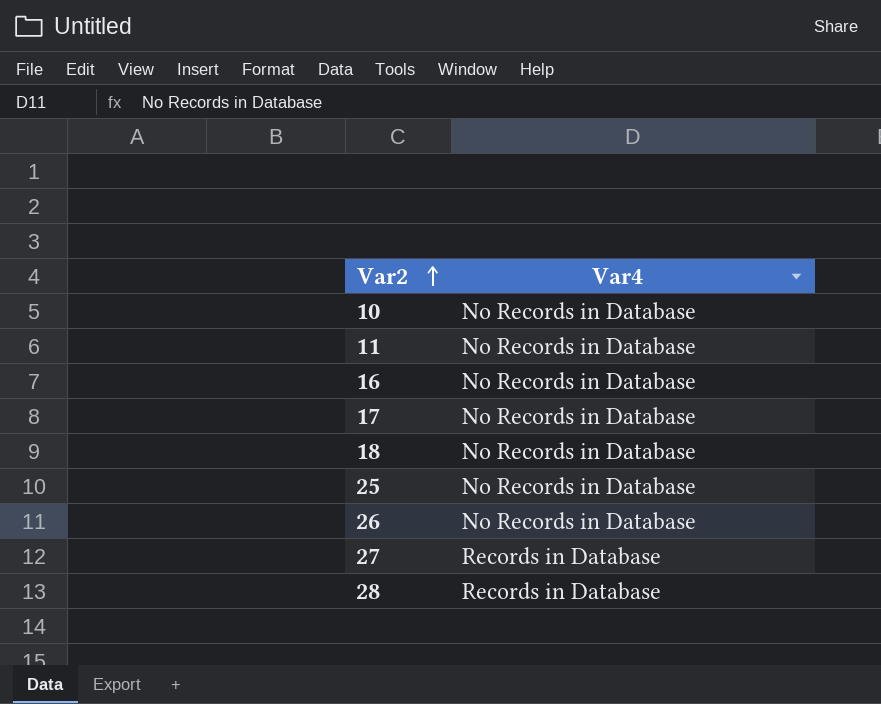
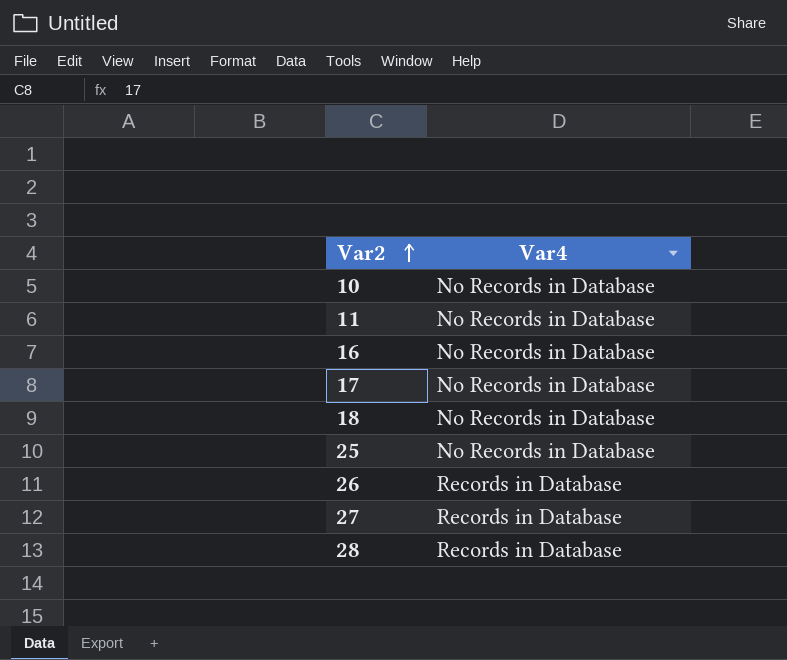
26 | Var4: No Records in Database -> Records in Database

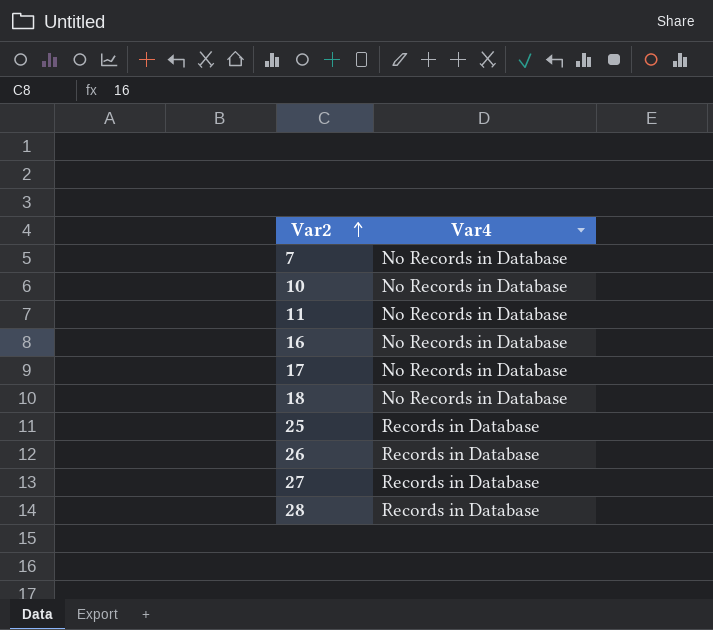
row 7: none -> No Records in Database
25 | Var4: No Records in Database -> Records in Database

